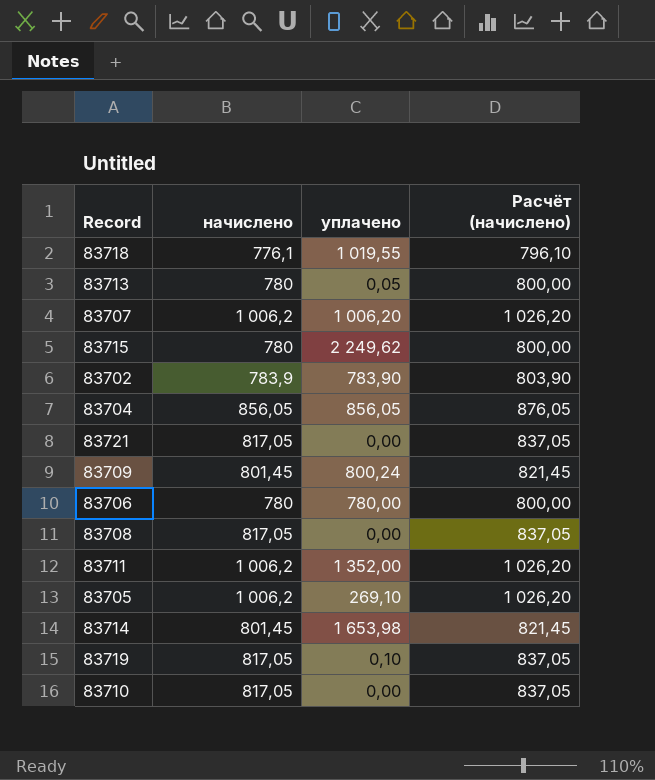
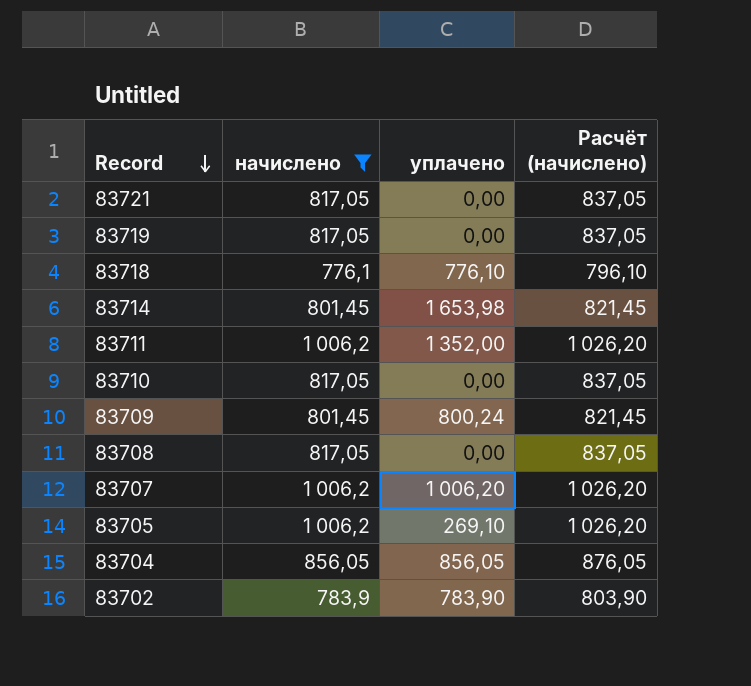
filter: none -> начислено != 780
row order: none -> Record descending
83719 | уплачено: 0,10 -> 0,00
83718 | уплачено: 1 019,55 -> 776,10

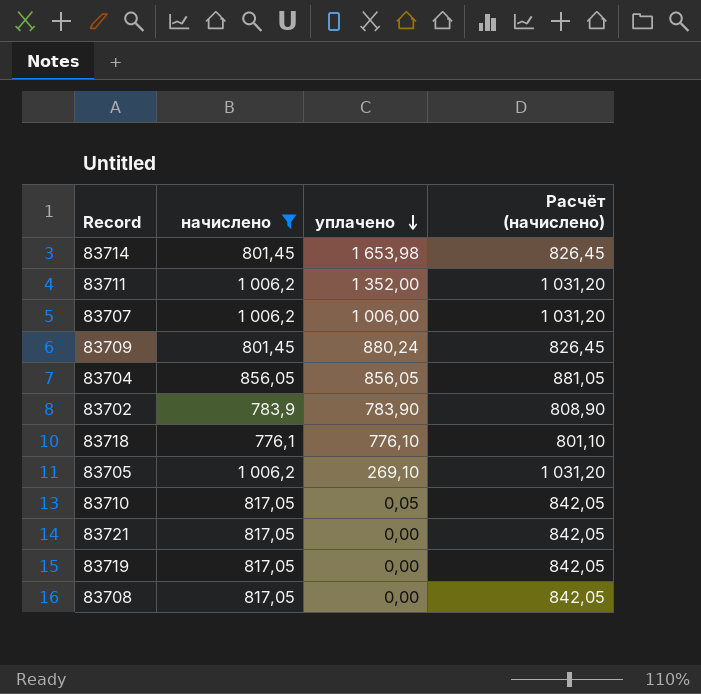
row order: Record descending -> уплачено descending
column Расчёт (начислено) | formula: [начислено] + 20 -> [начислено] + 25
83707 | уплачено: 1 006,20 -> 1 006,00
83709 | уплачено: 800,24 -> 880,24
83710 | уплачено: 0,00 -> 0,05

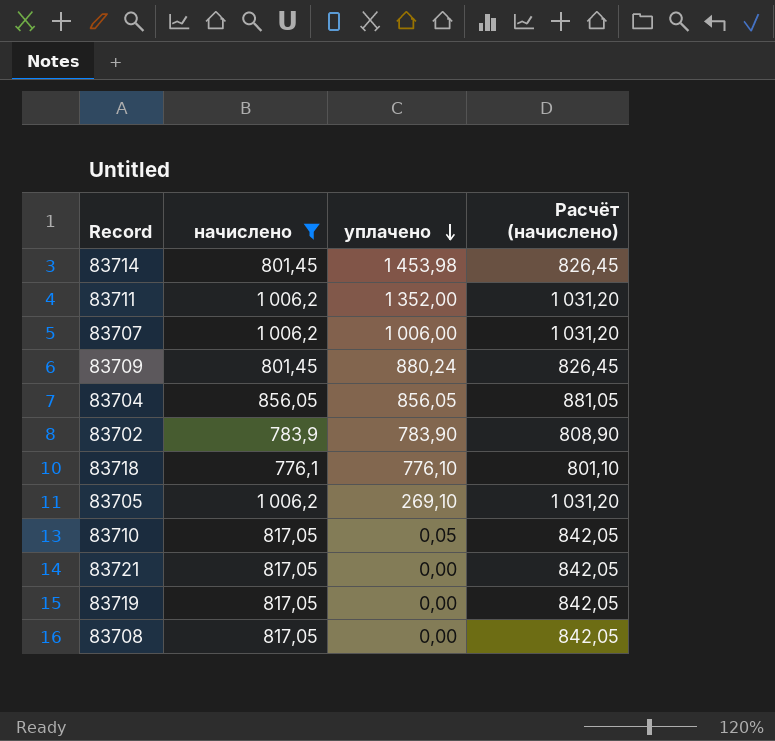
83714 | уплачено: 1 653,98 -> 1 453,98

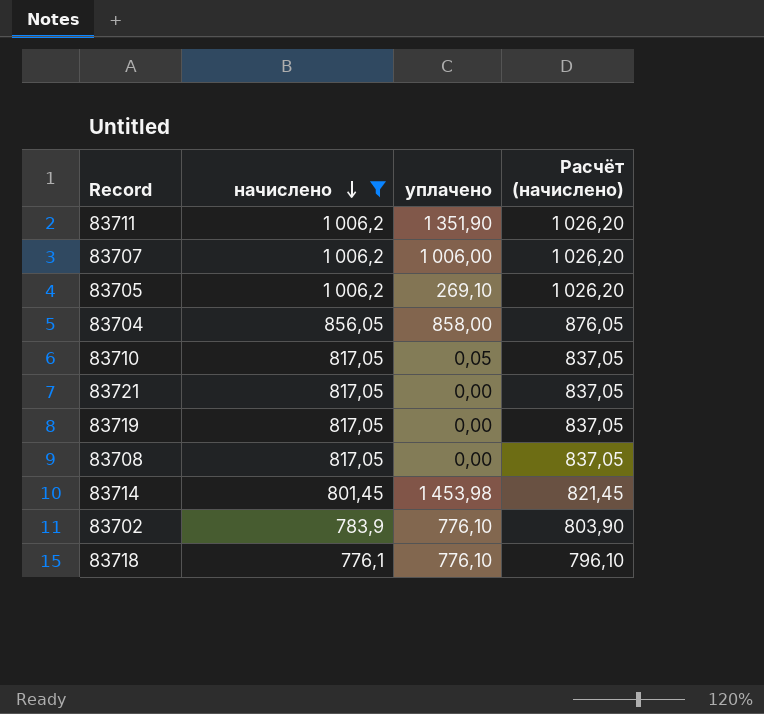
row order: уплачено descending -> начислено descending
column Расчёт (начислено) | formula: [начислено] + 25 -> [начислено] + 20
row 83709: 801,45 | 880,24 | 826,45 -> none
83711 | уплачено: 1 352,00 -> 1 351,90
83704 | уплачено: 856,05 -> 858,00
83702 | уплачено: 783,90 -> 776,10

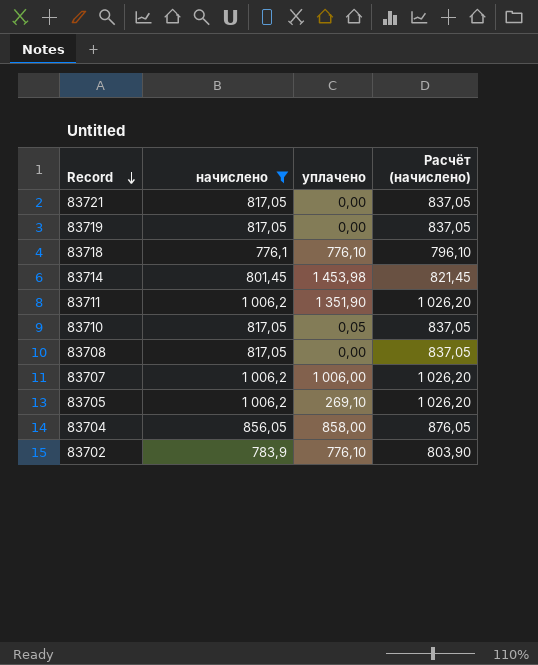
row order: начислено descending -> Record descending

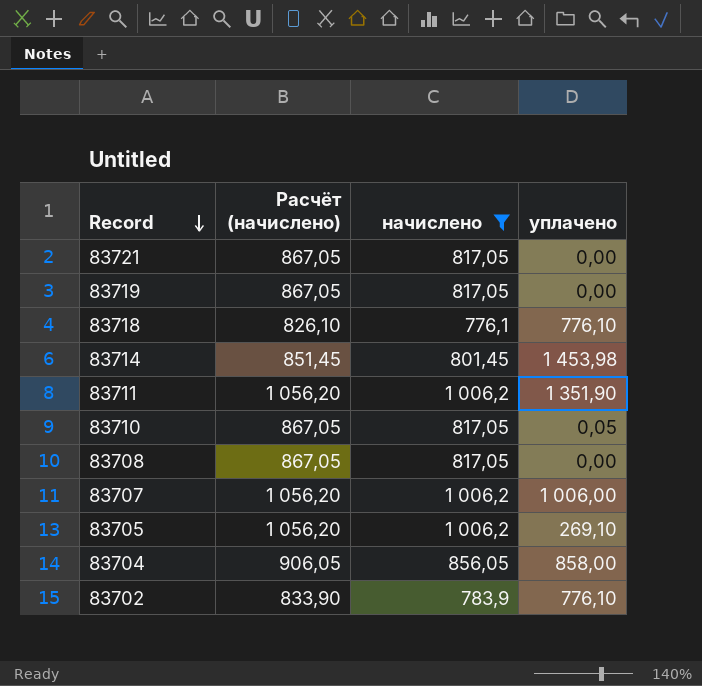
column Расчёт (начислено) | formula: [начислено] + 20 -> [начислено] + 50
column Расчёт (начислено) | position: 4 -> 2

